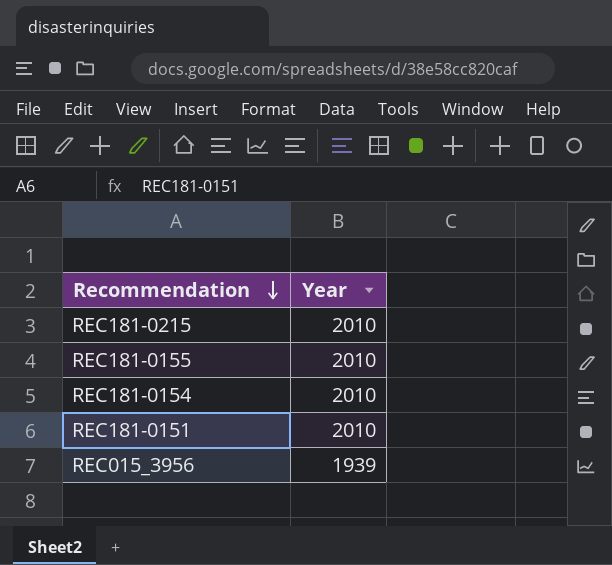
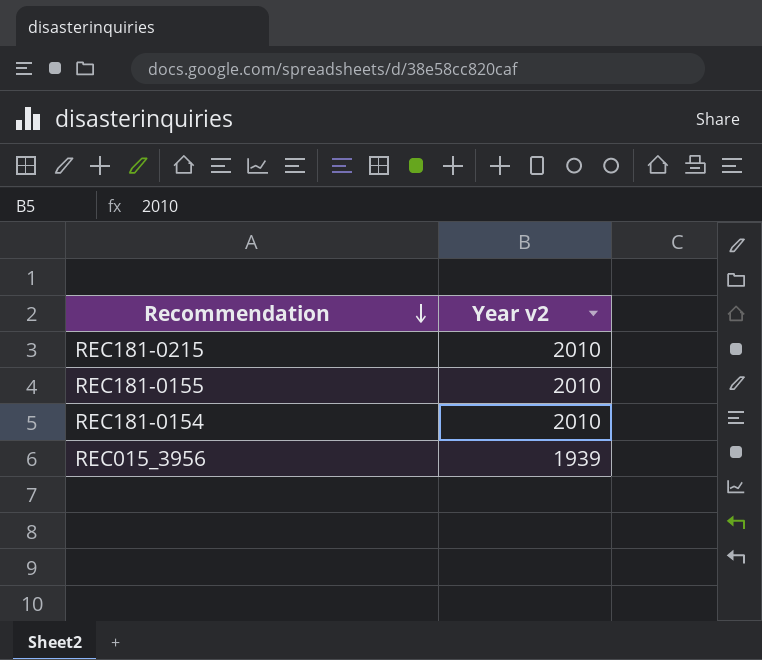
column name: Year -> Year v2
row REC181-0151: 2010 -> none

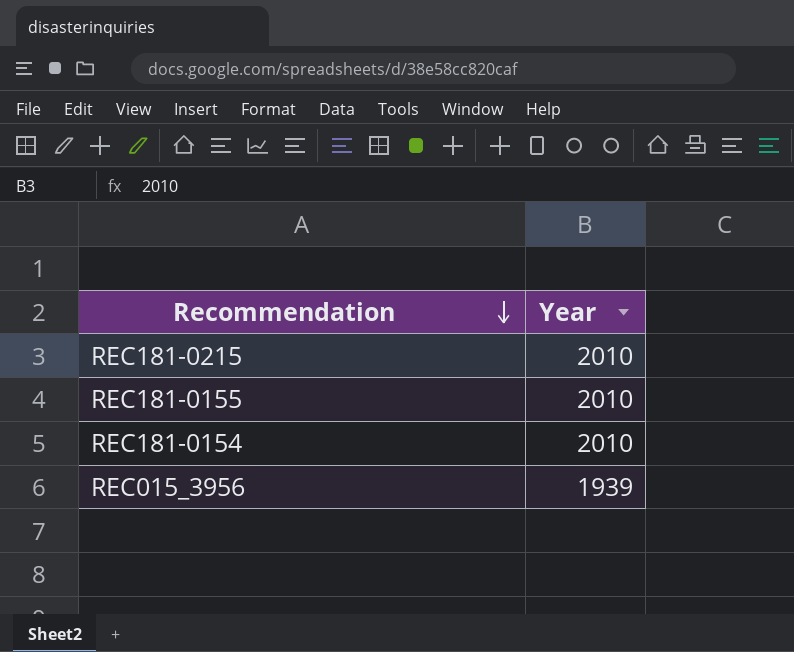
column name: Year v2 -> Year

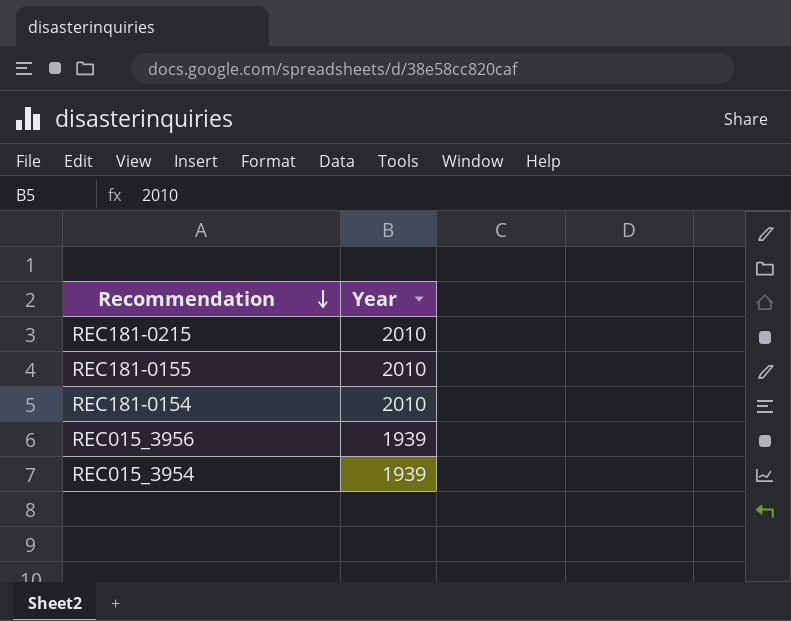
row REC015_3954: none -> 1939

